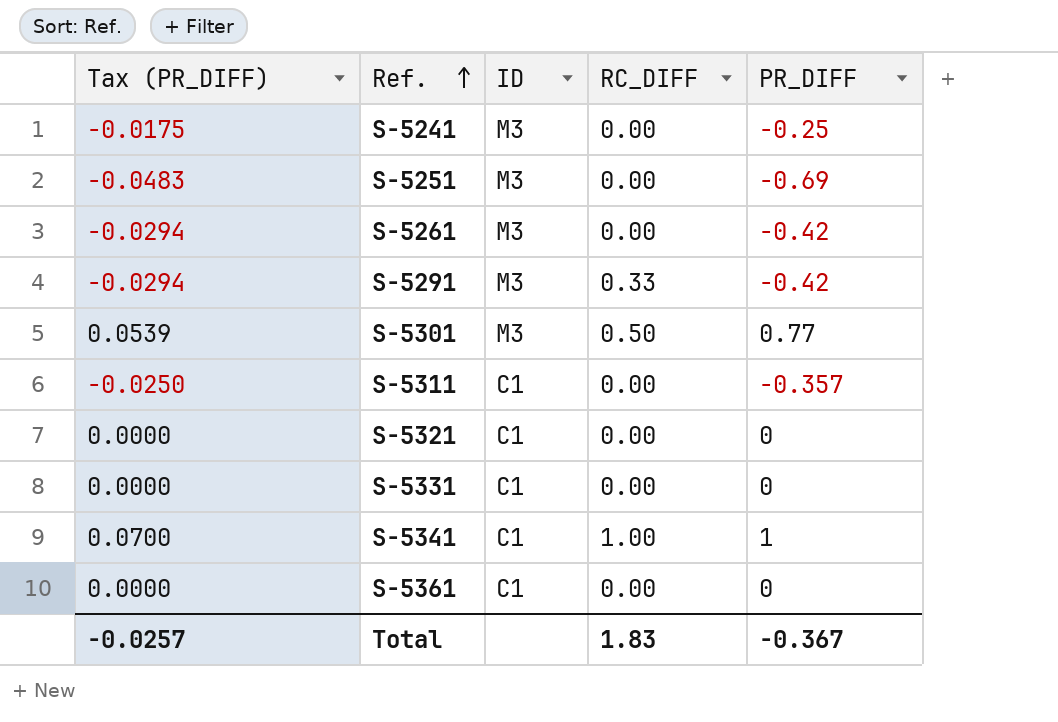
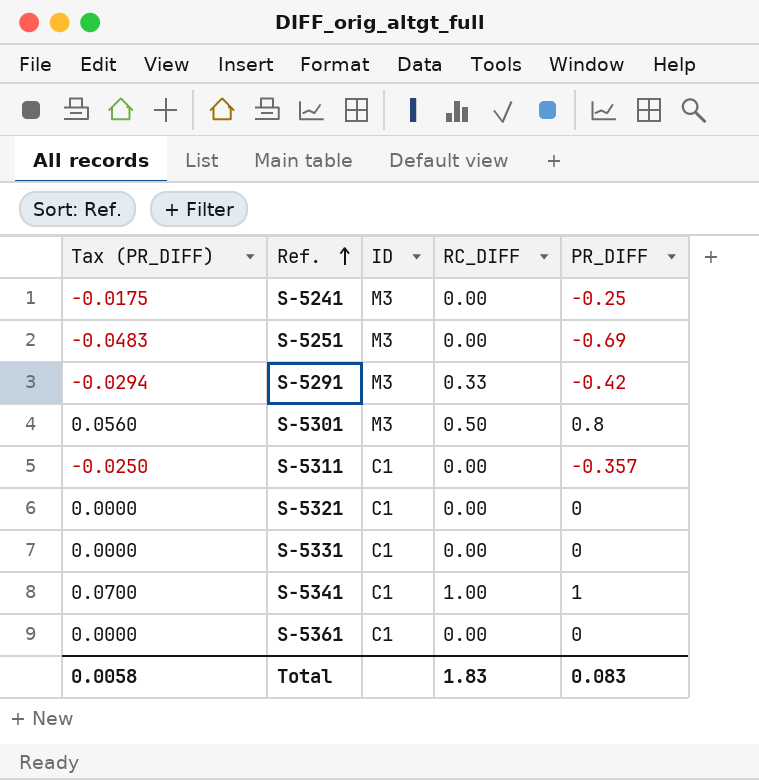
row S-5261: -0.0294 | M3 | 0.00 | -0.42 -> none
S-5301 | Tax (PR_DIFF): 0.0539 -> 0.0560
S-5301 | PR_DIFF: 0.77 -> 0.8
Total | Tax (PR_DIFF): -0.0257 -> 0.0058
Total | PR_DIFF: -0.367 -> 0.083

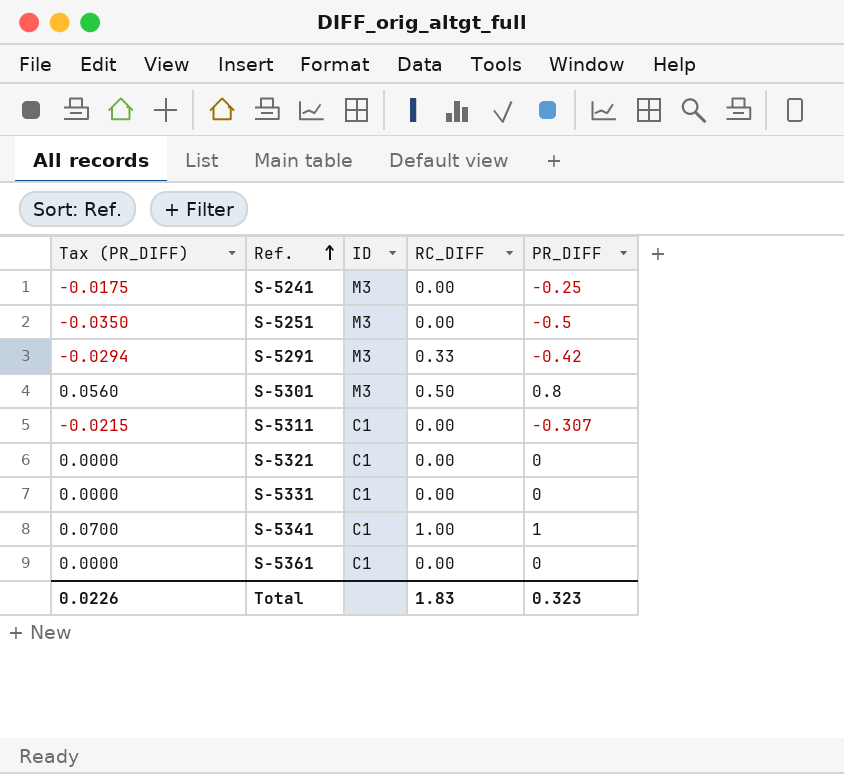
S-5251 | Tax (PR_DIFF): -0.0483 -> -0.0350
S-5251 | PR_DIFF: -0.69 -> -0.5
S-5311 | Tax (PR_DIFF): -0.0250 -> -0.0215
S-5311 | PR_DIFF: -0.357 -> -0.307
Total | Tax (PR_DIFF): 0.0058 -> 0.0226
Total | PR_DIFF: 0.083 -> 0.323

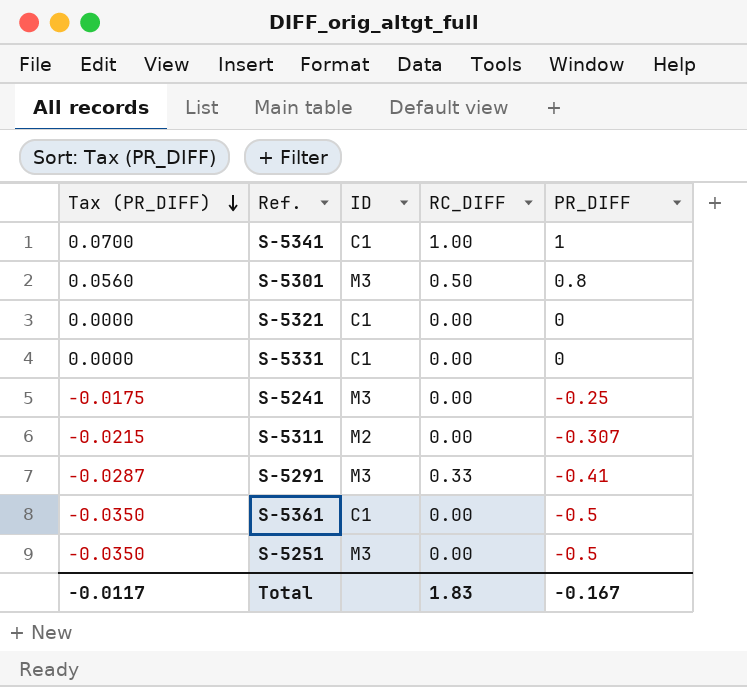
row order: Ref. ascending -> Tax (PR_DIFF) descending
S-5311 | ID: C1 -> M2
S-5291 | Tax (PR_DIFF): -0.0294 -> -0.0287
S-5291 | PR_DIFF: -0.42 -> -0.41
S-5361 | Tax (PR_DIFF): 0.0000 -> -0.0350
S-5361 | PR_DIFF: 0 -> -0.5
Total | Tax (PR_DIFF): 0.0226 -> -0.0117
Total | PR_DIFF: 0.323 -> -0.167

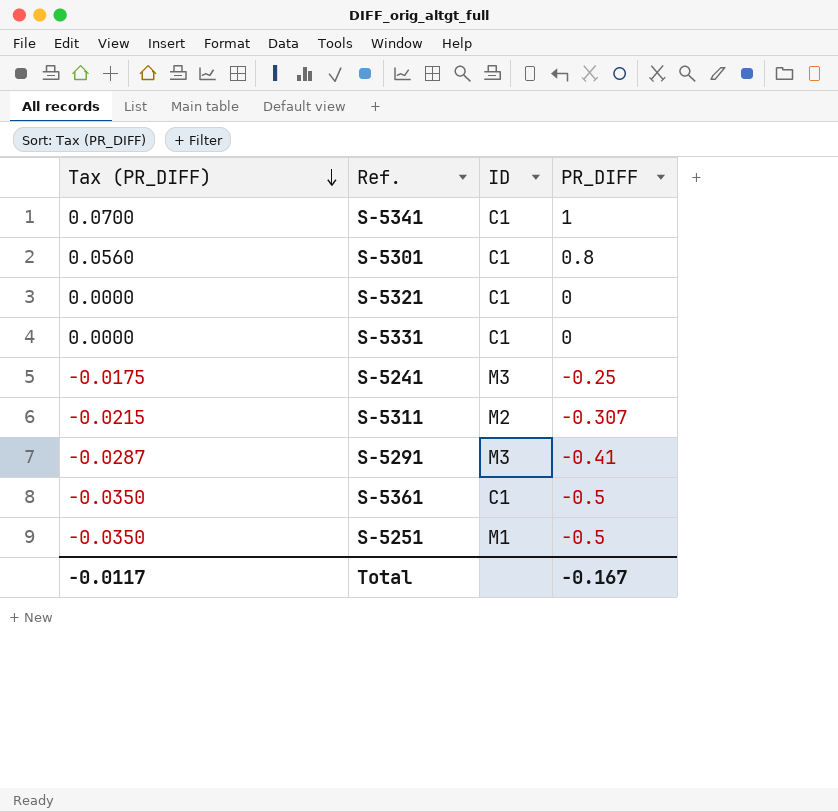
column RC_DIFF | position: 4 -> none
S-5301 | ID: M3 -> C1
S-5251 | ID: M3 -> M1

